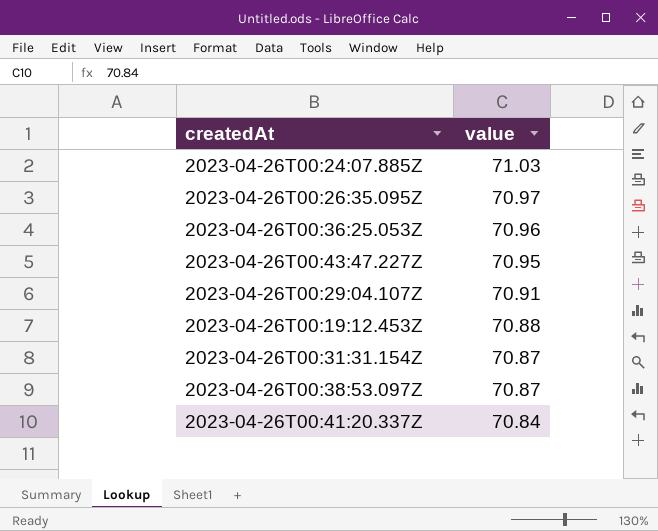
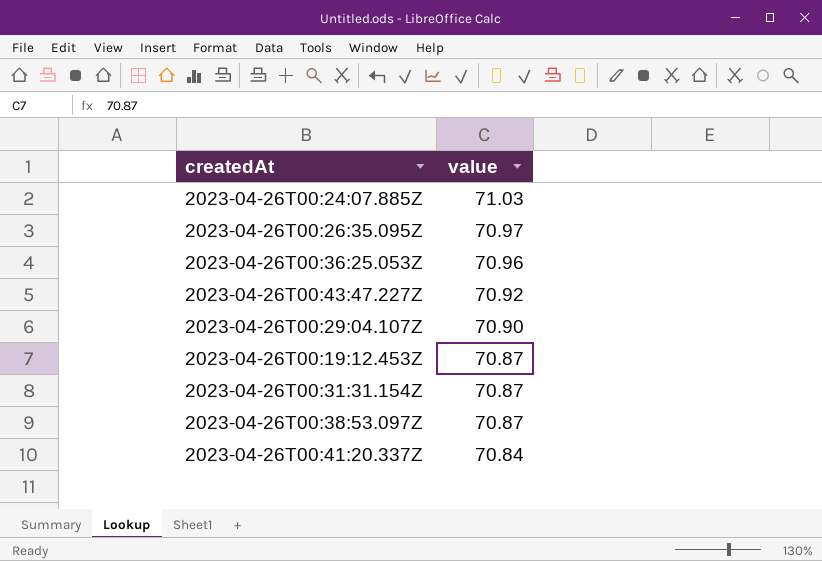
2023-04-26T00:43:47.227Z | value: 70.95 -> 70.92
2023-04-26T00:29:04.107Z | value: 70.91 -> 70.90
2023-04-26T00:19:12.453Z | value: 70.88 -> 70.87

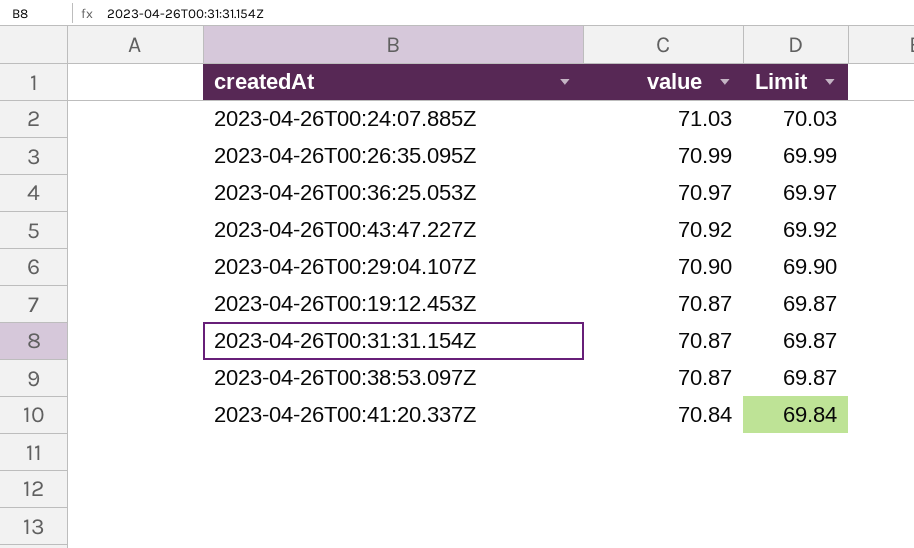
column Limit | formula: none -> [value] - 1
2023-04-26T00:26:35.095Z | value: 70.97 -> 70.99
2023-04-26T00:36:25.053Z | value: 70.96 -> 70.97

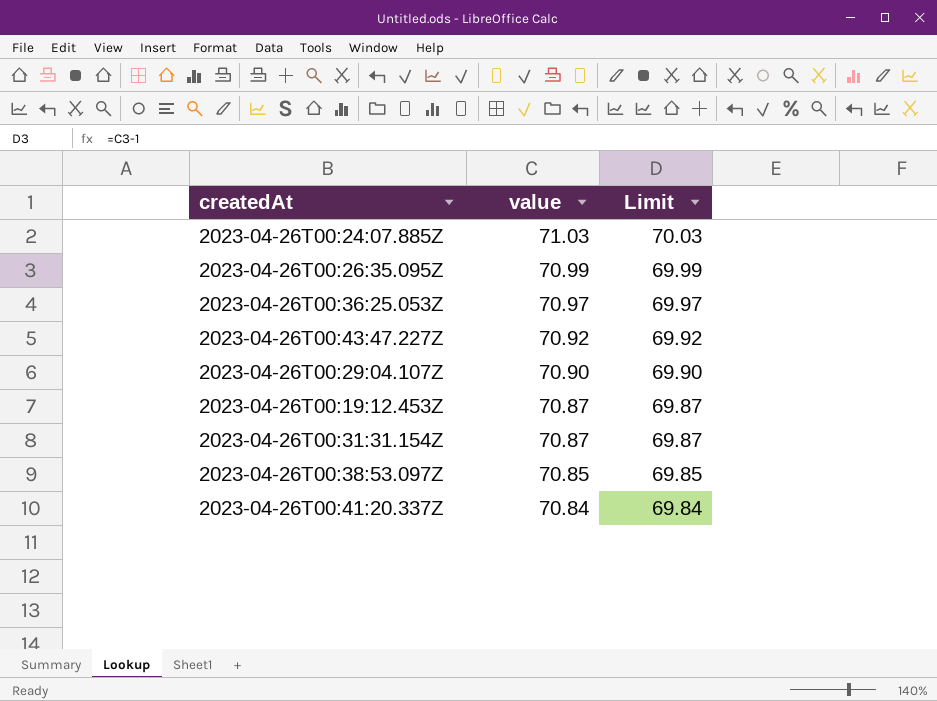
2023-04-26T00:38:53.097Z | value: 70.87 -> 70.85
2023-04-26T00:38:53.097Z | Limit: 69.87 -> 69.85

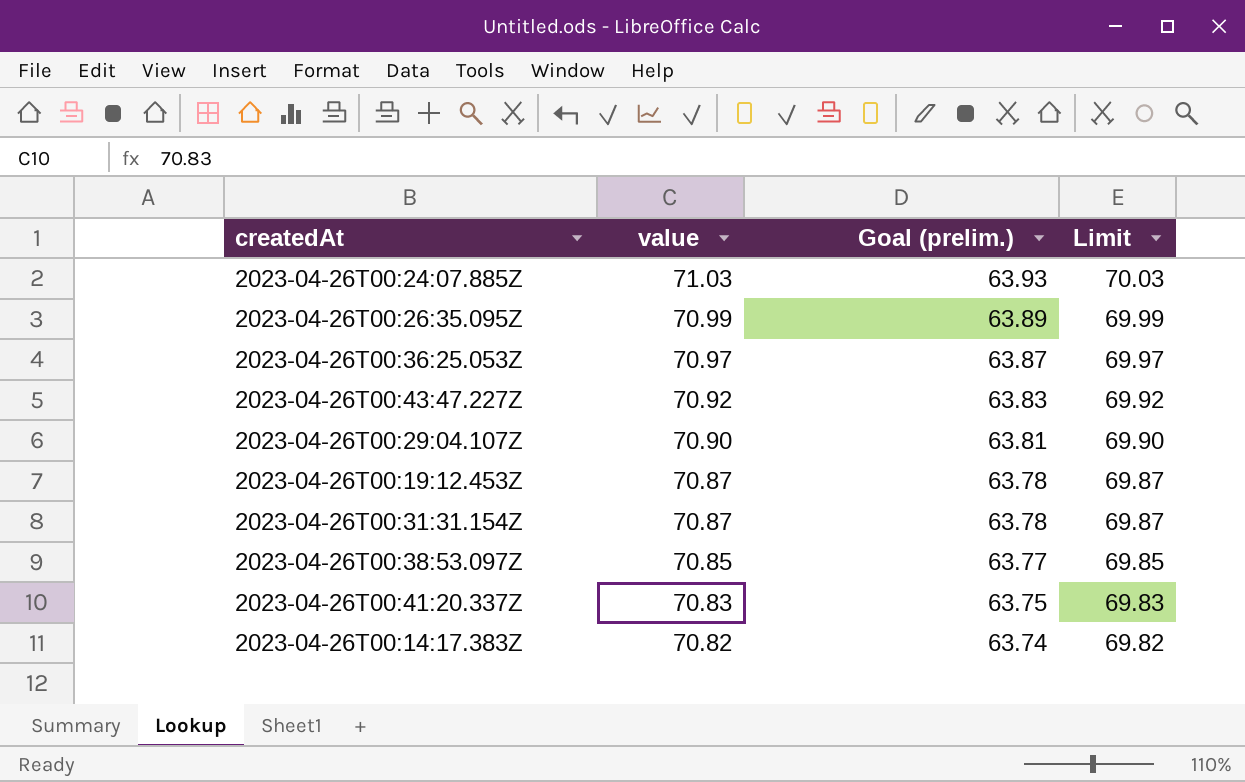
column Goal (prelim.) | formula: none -> [value] * 0.9
2023-04-26T00:41:20.337Z | value: 70.84 -> 70.83
2023-04-26T00:41:20.337Z | Limit: 69.84 -> 69.83
row 2023-04-26T00:14:17.383Z: none -> 70.82 | 63.74 | 69.82

